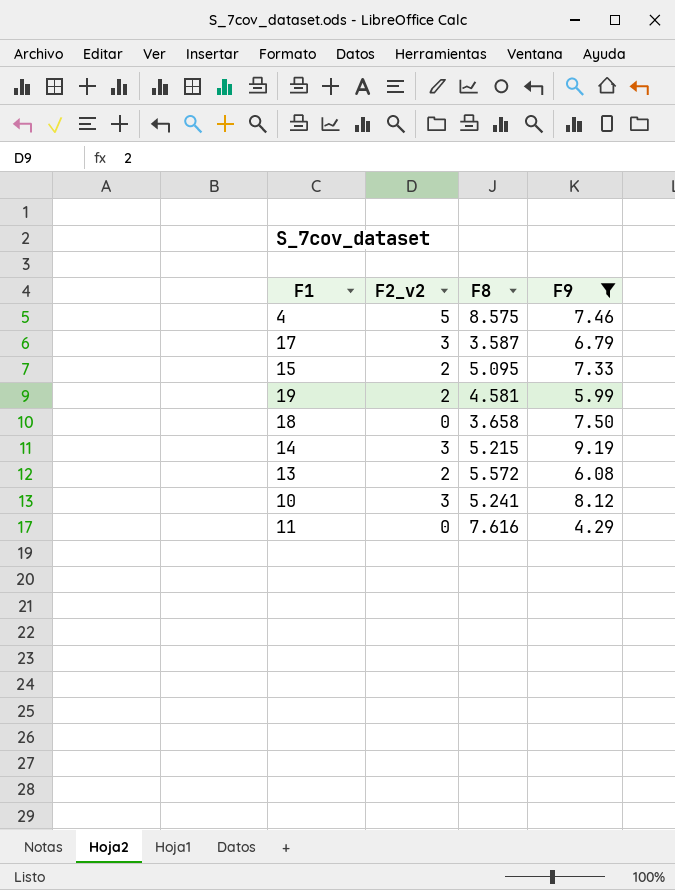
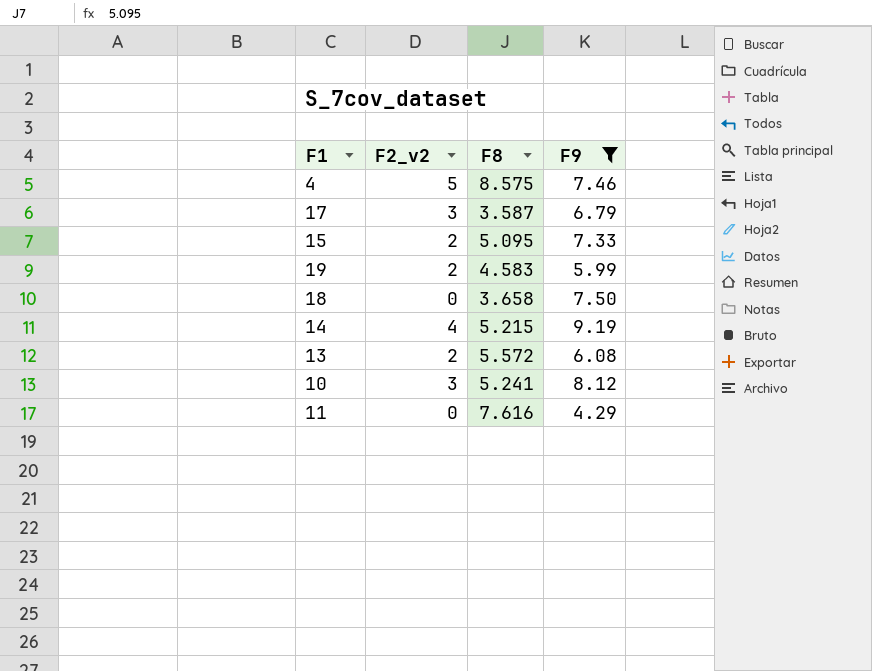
19 | F8: 4.581 -> 4.583
14 | F2_v2: 3 -> 4

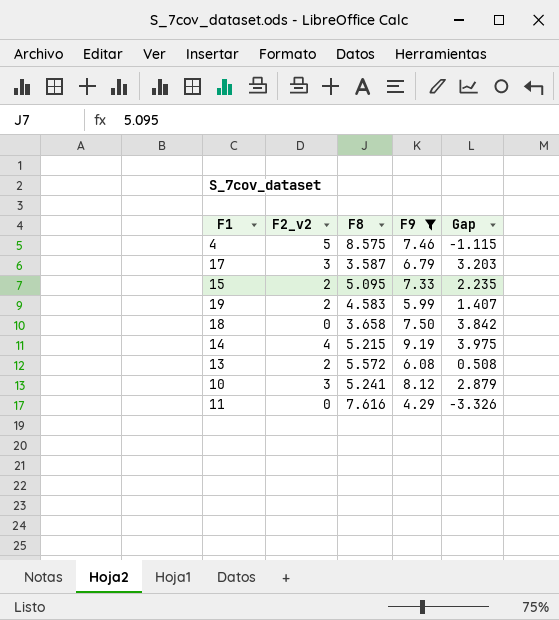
column Gap | formula: none -> [F9] - [F8]

